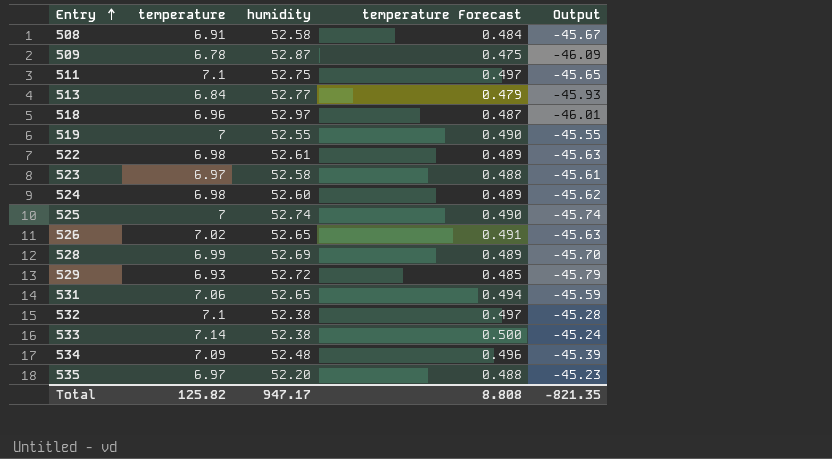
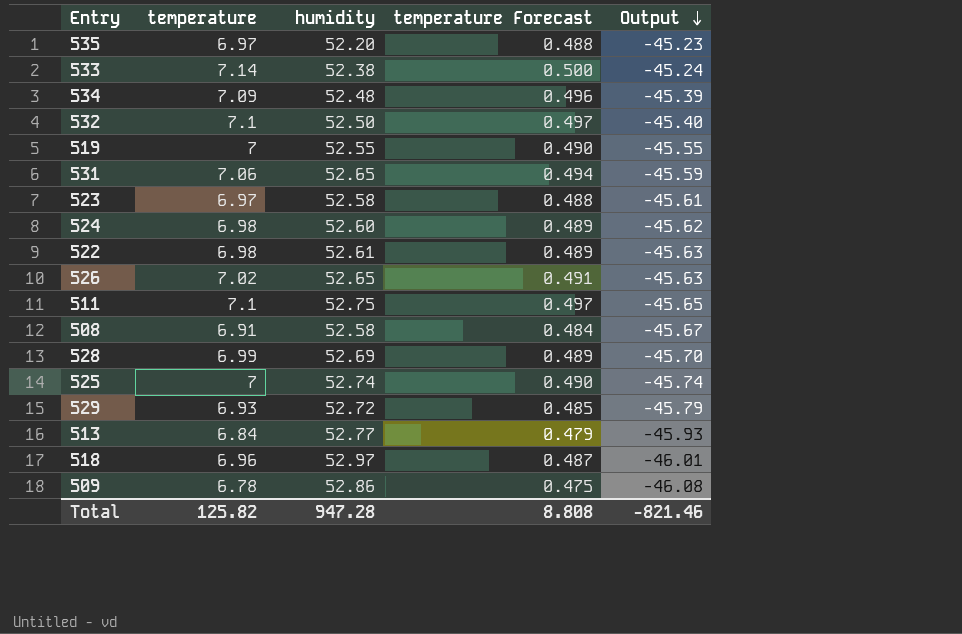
row order: Entry ascending -> Output descending
532 | humidity: 52.38 -> 52.50
532 | Output: -45.28 -> -45.40
509 | humidity: 52.87 -> 52.86
509 | Output: -46.09 -> -46.08
Total | humidity: 947.17 -> 947.28
Total | Output: -821.35 -> -821.46

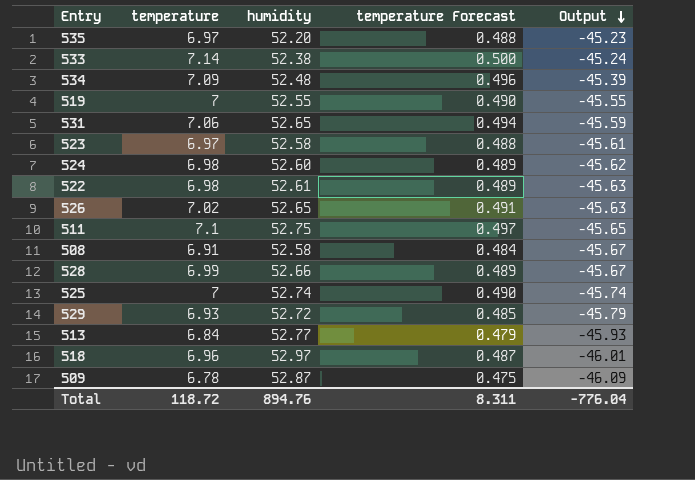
row 532: 7.1 | 52.50 | 0.497 | -45.40 -> none
528 | humidity: 52.69 -> 52.66
528 | Output: -45.70 -> -45.67
509 | humidity: 52.86 -> 52.87
509 | Output: -46.08 -> -46.09
Total | temperature: 125.82 -> 118.72
Total | humidity: 947.28 -> 894.76
Total | temperature Forecast: 8.808 -> 8.311
Total | Output: -821.46 -> -776.04

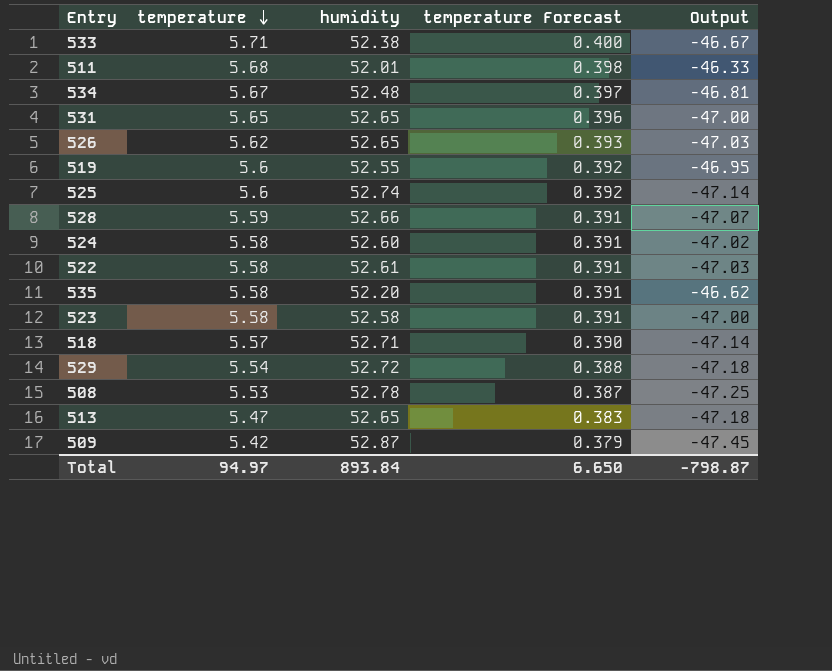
row order: Output descending -> temperature descending
533 | temperature: 7.14 -> 5.71
533 | temperature Forecast: 0.500 -> 0.400
533 | Output: -45.24 -> -46.67
511 | temperature: 7.1 -> 5.68
511 | humidity: 52.75 -> 52.01
511 | temperature Forecast: 0.497 -> 0.398
511 | Output: -45.65 -> -46.33
534 | temperature: 7.09 -> 5.67
534 | temperature Forecast: 0.496 -> 0.397
534 | Output: -45.39 -> -46.81
531 | temperature: 7.06 -> 5.65
531 | temperature Forecast: 0.494 -> 0.396
531 | Output: -45.59 -> -47.00
526 | temperature: 7.02 -> 5.62
526 | temperature Forecast: 0.491 -> 0.393
526 | Output: -45.63 -> -47.03
519 | temperature: 7 -> 5.6
519 | temperature Forecast: 0.490 -> 0.392
519 | Output: -45.55 -> -46.95
525 | temperature: 7 -> 5.6
525 | temperature Forecast: 0.490 -> 0.392
525 | Output: -45.74 -> -47.14
528 | temperature: 6.99 -> 5.59
528 | temperature Forecast: 0.489 -> 0.391
528 | Output: -45.67 -> -47.07
524 | temperature: 6.98 -> 5.58
524 | temperature Forecast: 0.489 -> 0.391
524 | Output: -45.62 -> -47.02
522 | temperature: 6.98 -> 5.58
522 | temperature Forecast: 0.489 -> 0.391
522 | Output: -45.63 -> -47.03
535 | temperature: 6.97 -> 5.58
535 | temperature Forecast: 0.488 -> 0.391
535 | Output: -45.23 -> -46.62
523 | temperature: 6.97 -> 5.58
523 | temperature Forecast: 0.488 -> 0.391
523 | Output: -45.61 -> -47.00
518 | temperature: 6.96 -> 5.57
518 | humidity: 52.97 -> 52.71
518 | temperature Forecast: 0.487 -> 0.390
518 | Output: -46.01 -> -47.14
529 | temperature: 6.93 -> 5.54
529 | temperature Forecast: 0.485 -> 0.388
529 | Output: -45.79 -> -47.18
508 | temperature: 6.91 -> 5.53
508 | humidity: 52.58 -> 52.78
508 | temperature Forecast: 0.484 -> 0.387
508 | Output: -45.67 -> -47.25
513 | temperature: 6.84 -> 5.47
513 | humidity: 52.77 -> 52.65
513 | temperature Forecast: 0.479 -> 0.383
513 | Output: -45.93 -> -47.18
509 | temperature: 6.78 -> 5.42
509 | temperature Forecast: 0.475 -> 0.379
509 | Output: -46.09 -> -47.45
Total | temperature: 118.72 -> 94.97
Total | humidity: 894.76 -> 893.84
Total | temperature Forecast: 8.311 -> 6.650
Total | Output: -776.04 -> -798.87

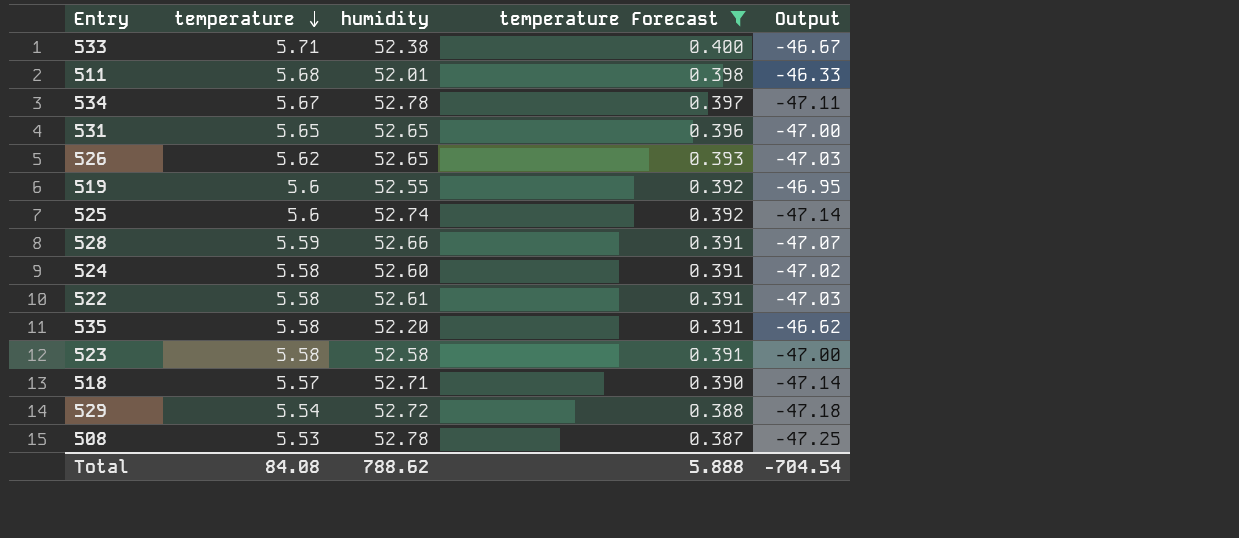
filter: none -> temperature Forecast >= 0.387
534 | humidity: 52.48 -> 52.78
534 | Output: -46.81 -> -47.11
Total | temperature: 94.97 -> 84.08
Total | humidity: 893.84 -> 788.62
Total | temperature Forecast: 6.650 -> 5.888
Total | Output: -798.87 -> -704.54

